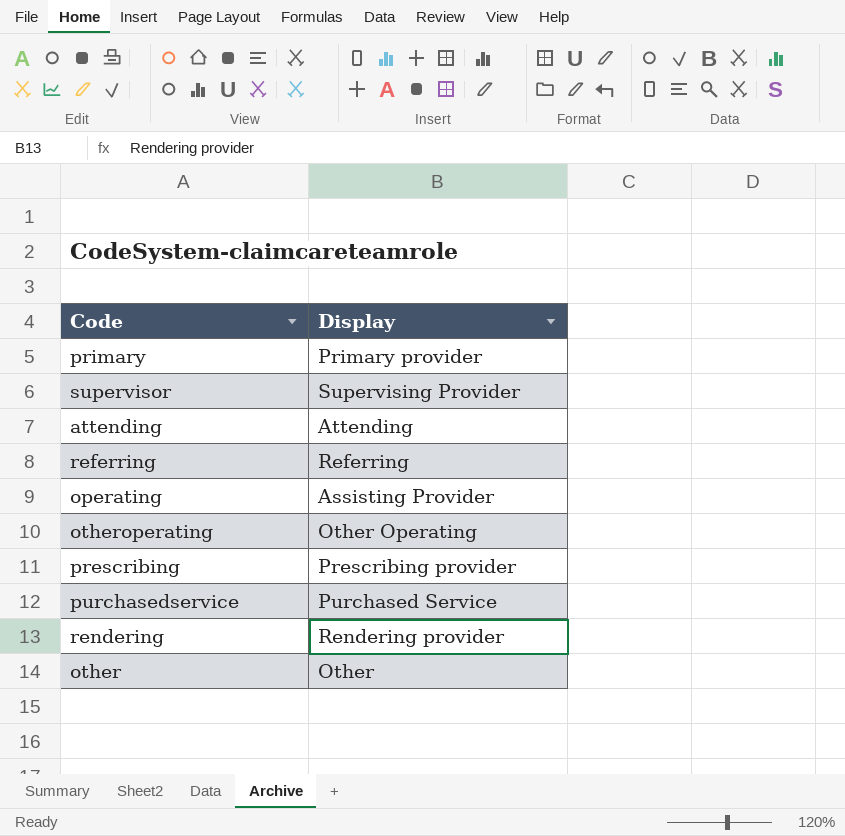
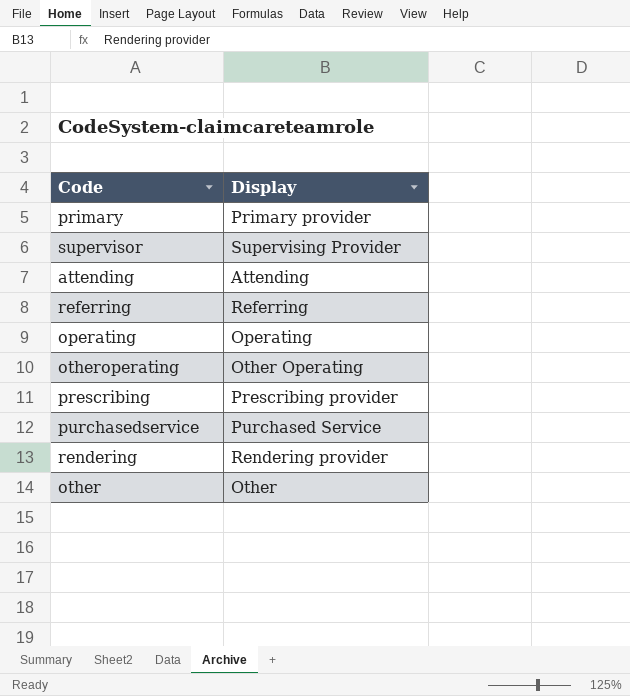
operating | Display: Assisting Provider -> Operating

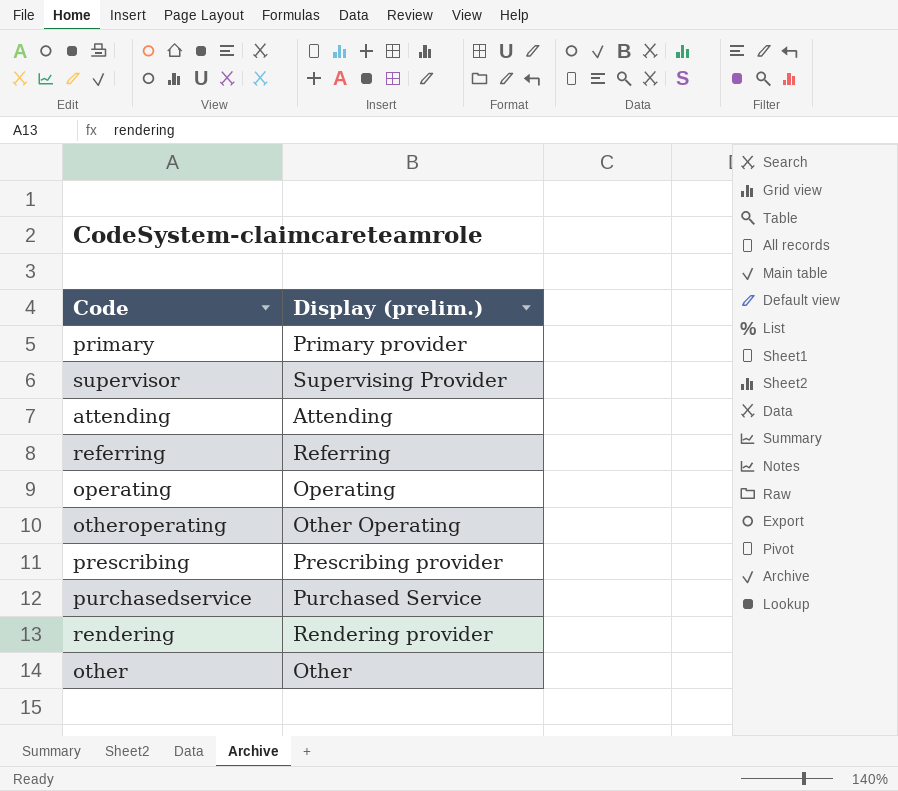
column name: Display -> Display (prelim.)

